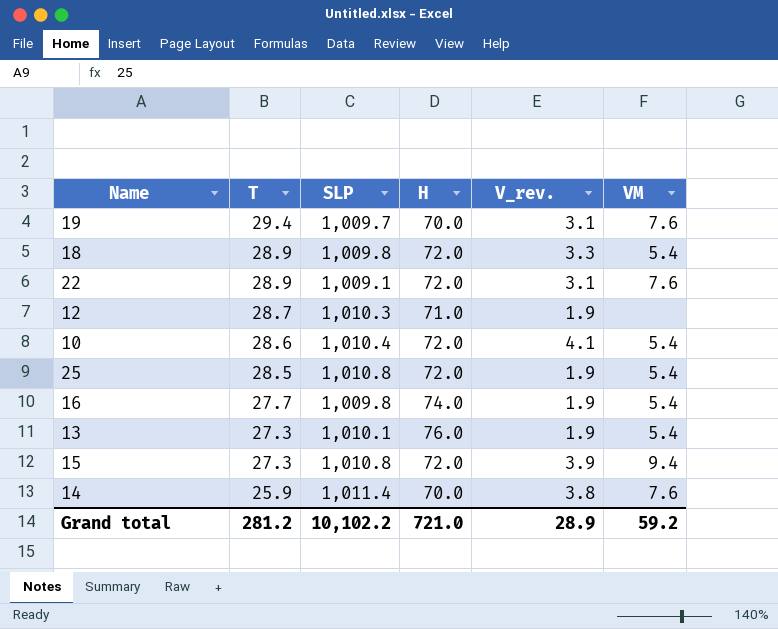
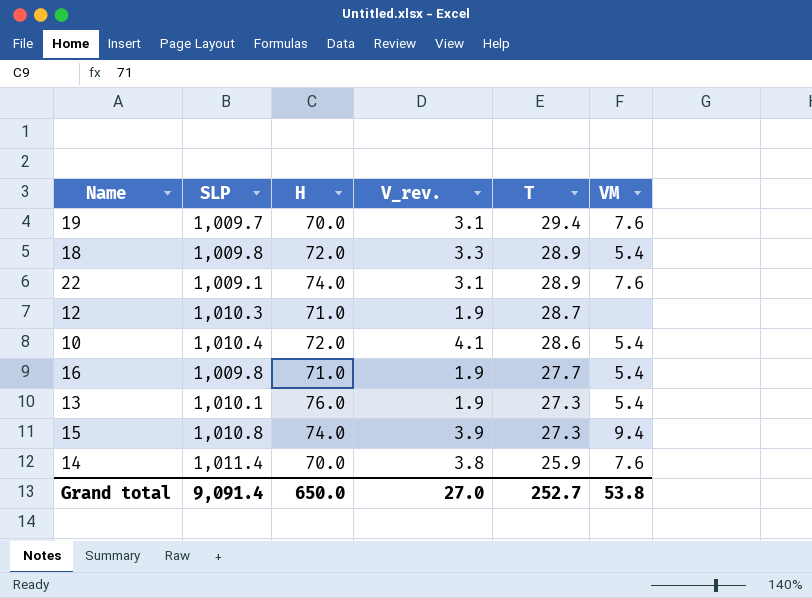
column T | position: 2 -> 5
row 25: 28.5 | 1,010.8 | 72.0 | 1.9 | 5.4 -> none
22 | H: 72.0 -> 74.0
16 | H: 74.0 -> 71.0
15 | H: 72.0 -> 74.0
Grand total | SLP: 10,102.2 -> 9,091.4
Grand total | H: 721.0 -> 650.0
Grand total | V_rev.: 28.9 -> 27.0
Grand total | T: 281.2 -> 252.7
Grand total | VM: 59.2 -> 53.8

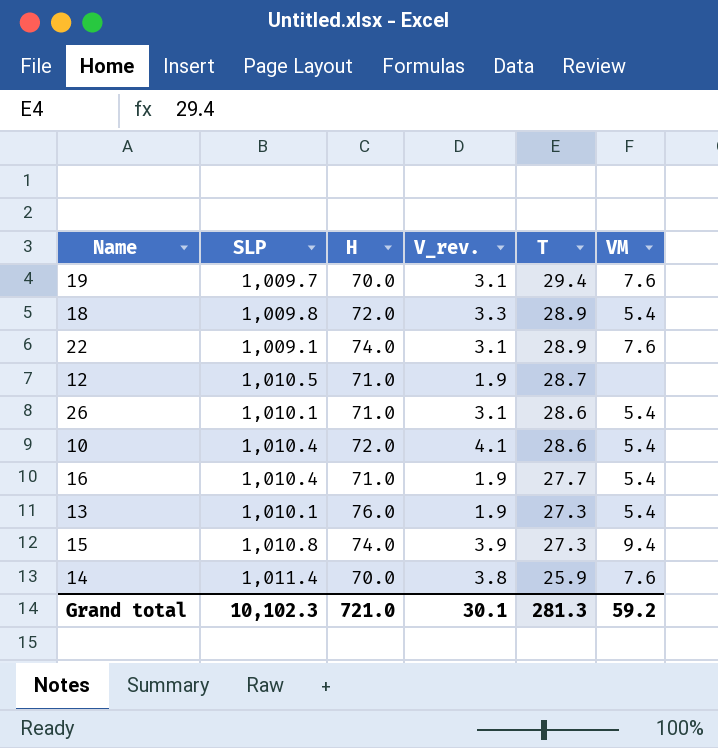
12 | SLP: 1,010.3 -> 1,010.5
row 26: none -> 1,010.1 | 71.0 | 3.1 | 28.6 | 5.4
16 | SLP: 1,009.8 -> 1,010.4
Grand total | SLP: 9,091.4 -> 10,102.3
Grand total | H: 650.0 -> 721.0
Grand total | V_rev.: 27.0 -> 30.1
Grand total | T: 252.7 -> 281.3
Grand total | VM: 53.8 -> 59.2

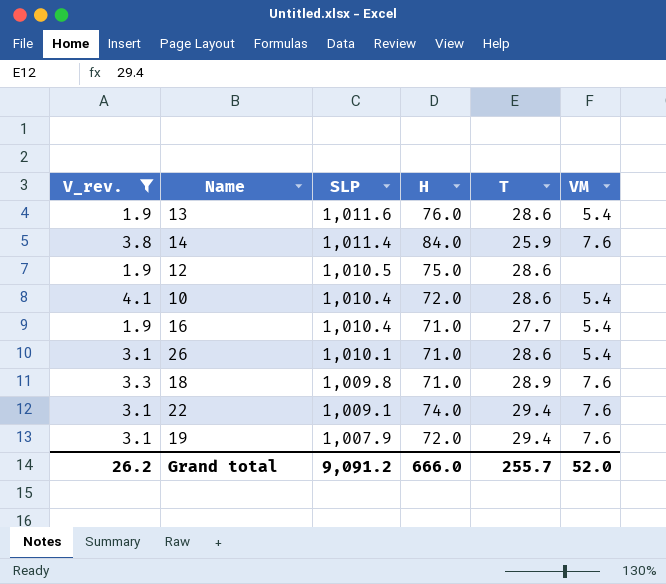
filter: none -> V_rev. != 3.9
row order: T descending -> SLP descending
column V_rev. | position: 4 -> 1
13 | SLP: 1,010.1 -> 1,011.6
13 | T: 27.3 -> 28.6
14 | H: 70.0 -> 84.0
12 | H: 71.0 -> 75.0
12 | T: 28.7 -> 28.6
18 | H: 72.0 -> 71.0
18 | VM: 5.4 -> 7.6
22 | T: 28.9 -> 29.4
19 | SLP: 1,009.7 -> 1,007.9
19 | H: 70.0 -> 72.0
Grand total | V_rev.: 30.1 -> 26.2
Grand total | SLP: 10,102.3 -> 9,091.2
Grand total | H: 721.0 -> 666.0
Grand total | T: 281.3 -> 255.7
Grand total | VM: 59.2 -> 52.0

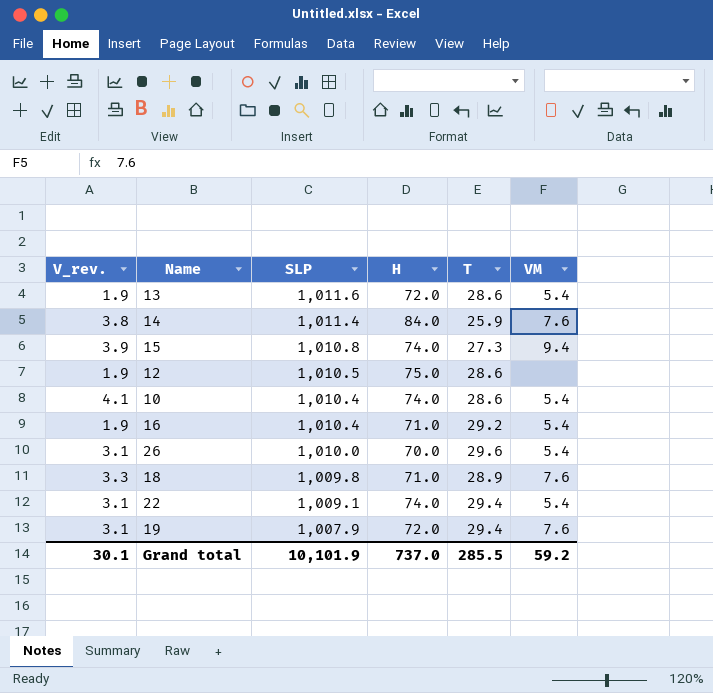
filter: V_rev. != 3.9 -> none
13 | H: 76.0 -> 72.0
10 | H: 72.0 -> 74.0
16 | T: 27.7 -> 29.2
26 | SLP: 1,010.1 -> 1,010.0
26 | H: 71.0 -> 70.0
26 | T: 28.6 -> 29.6
22 | VM: 7.6 -> 5.4
Grand total | V_rev.: 26.2 -> 30.1
Grand total | SLP: 9,091.2 -> 10,101.9
Grand total | H: 666.0 -> 737.0
Grand total | T: 255.7 -> 285.5
Grand total | VM: 52.0 -> 59.2

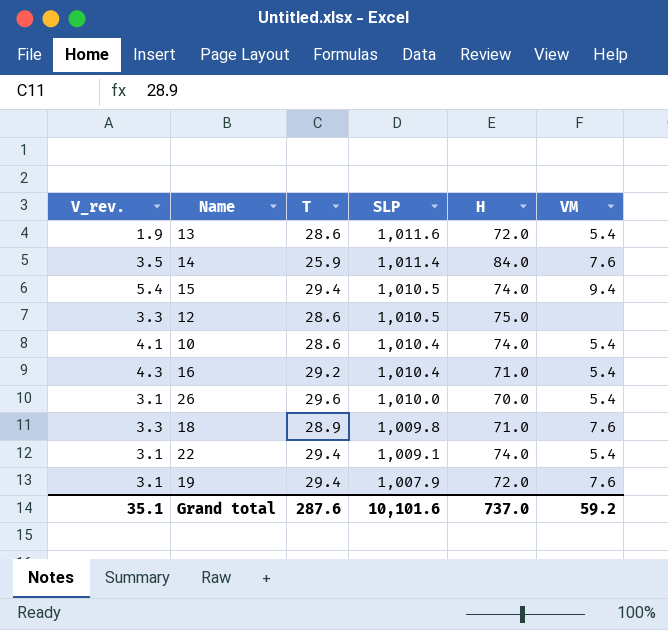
column T | position: 5 -> 3
14 | V_rev.: 3.8 -> 3.5
15 | V_rev.: 3.9 -> 5.4
15 | T: 27.3 -> 29.4
15 | SLP: 1,010.8 -> 1,010.5
12 | V_rev.: 1.9 -> 3.3
16 | V_rev.: 1.9 -> 4.3
Grand total | V_rev.: 30.1 -> 35.1
Grand total | T: 285.5 -> 287.6
Grand total | SLP: 10,101.9 -> 10,101.6

